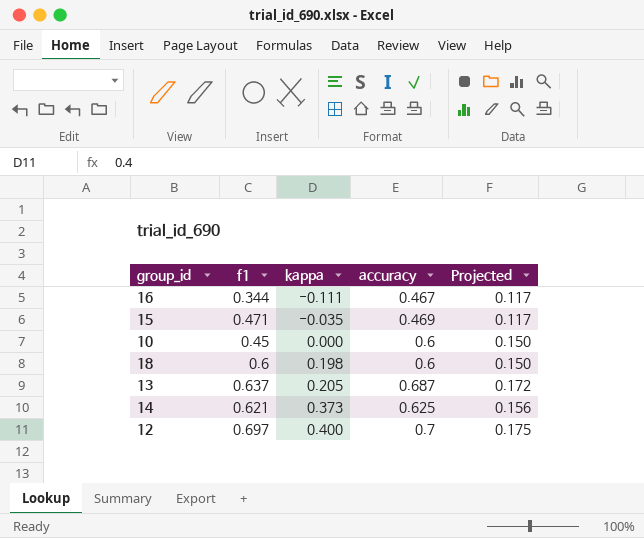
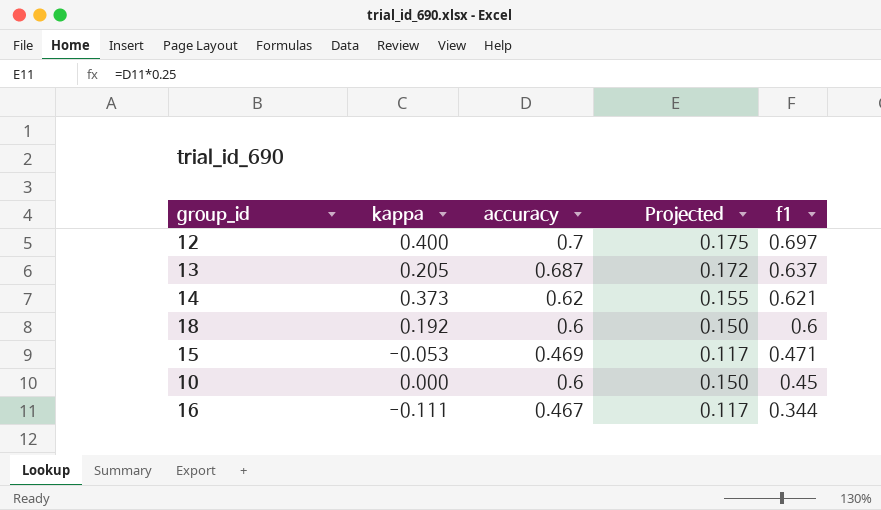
row order: kappa ascending -> f1 descending
column f1 | position: 2 -> 5
14 | accuracy: 0.625 -> 0.62
14 | Projected: 0.156 -> 0.155
18 | kappa: 0.198 -> 0.192
15 | kappa: -0.035 -> -0.053

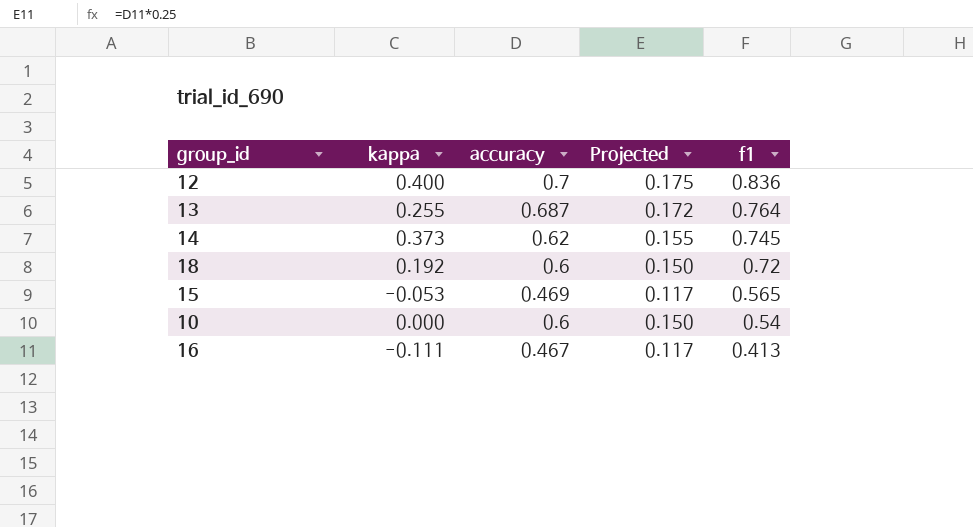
12 | f1: 0.697 -> 0.836
13 | kappa: 0.205 -> 0.255
13 | f1: 0.637 -> 0.764
14 | f1: 0.621 -> 0.745
18 | f1: 0.6 -> 0.72
15 | f1: 0.471 -> 0.565
10 | f1: 0.45 -> 0.54
16 | f1: 0.344 -> 0.413

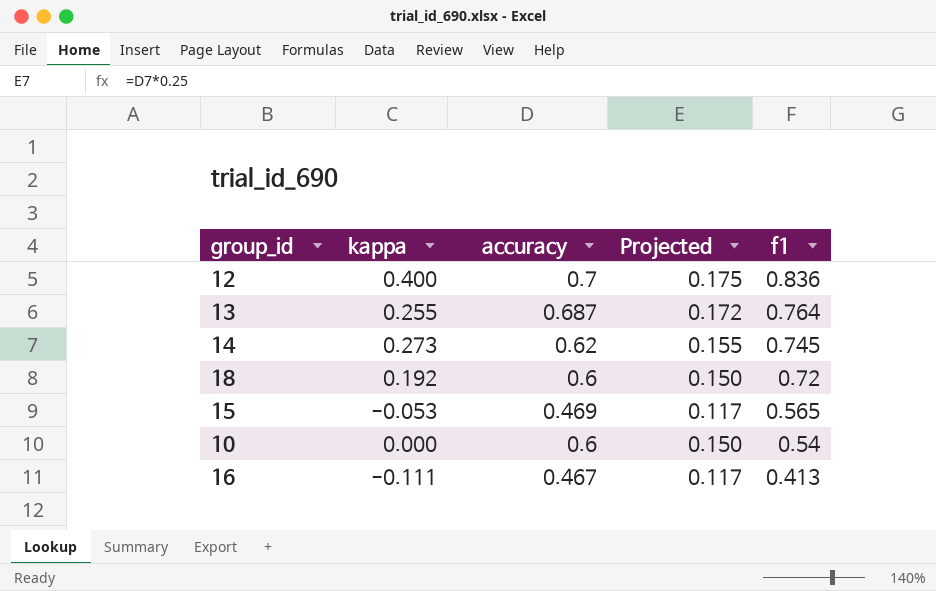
14 | kappa: 0.373 -> 0.273

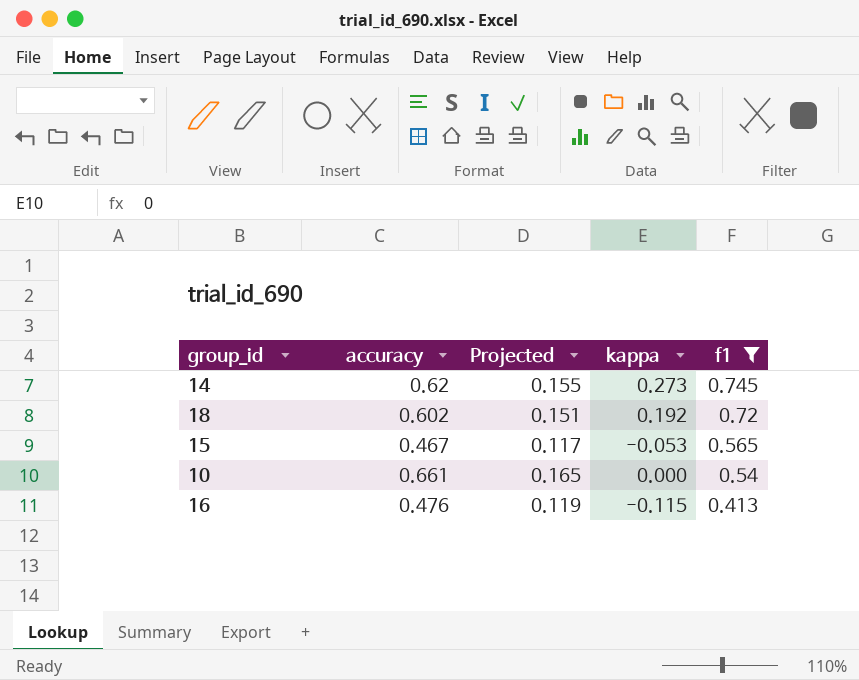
filter: none -> f1 <= 0.745
column kappa | position: 2 -> 4
18 | accuracy: 0.6 -> 0.602
18 | Projected: 0.150 -> 0.151
15 | accuracy: 0.469 -> 0.467
10 | accuracy: 0.6 -> 0.661
10 | Projected: 0.150 -> 0.165
16 | accuracy: 0.467 -> 0.476
16 | Projected: 0.117 -> 0.119
16 | kappa: -0.111 -> -0.115

